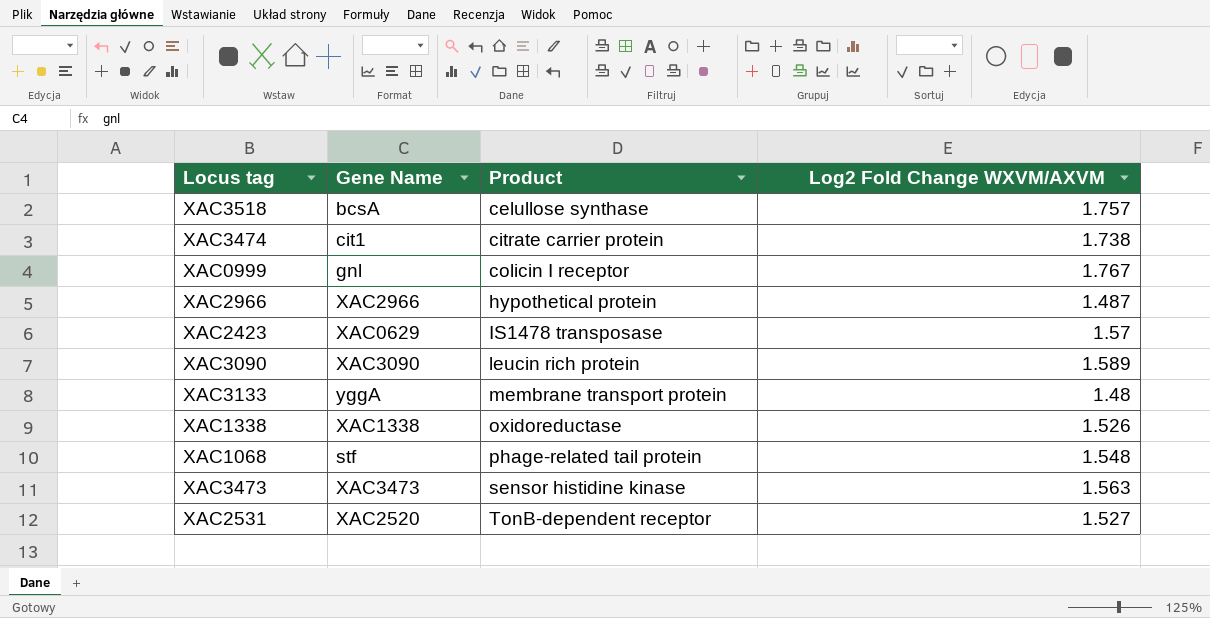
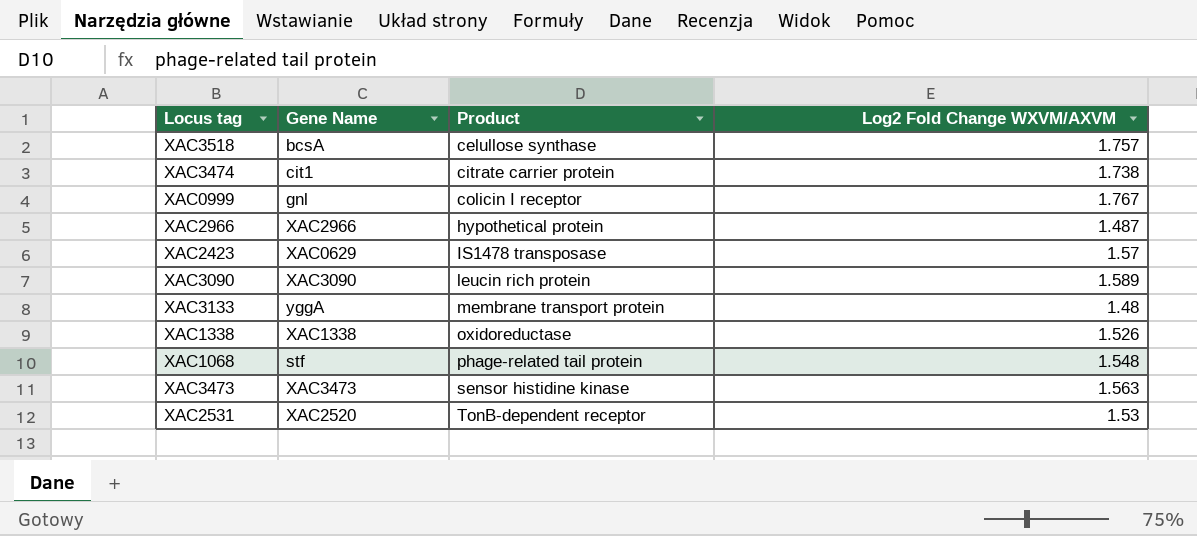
XAC2531 | Log2 Fold Change WXVM/AXVM: 1.527 -> 1.53

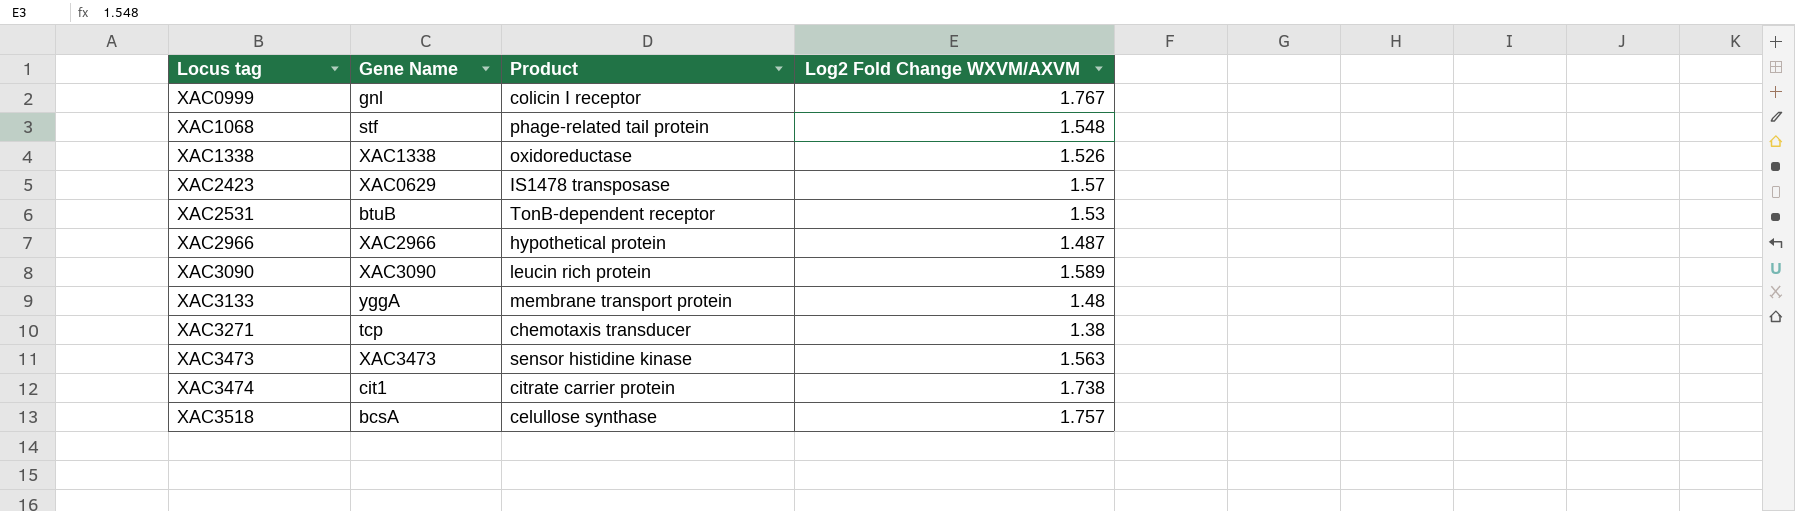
row order: Product ascending -> Locus tag ascending
XAC2531 | Gene Name: XAC2520 -> btuB
row XAC3271: none -> tcp | chemotaxis transducer | 1.38

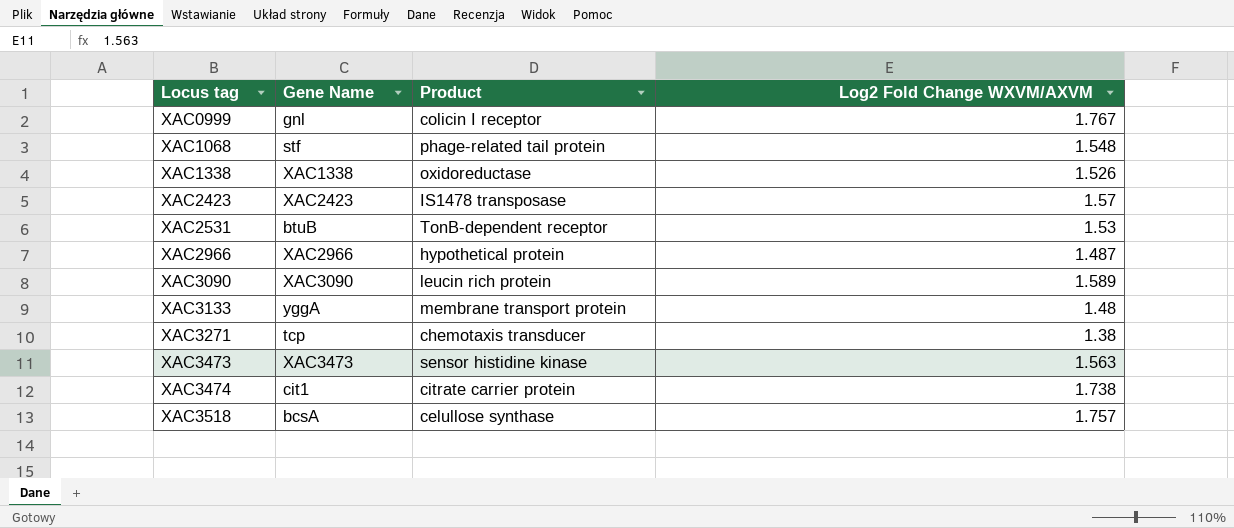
XAC2423 | Gene Name: XAC0629 -> XAC2423

